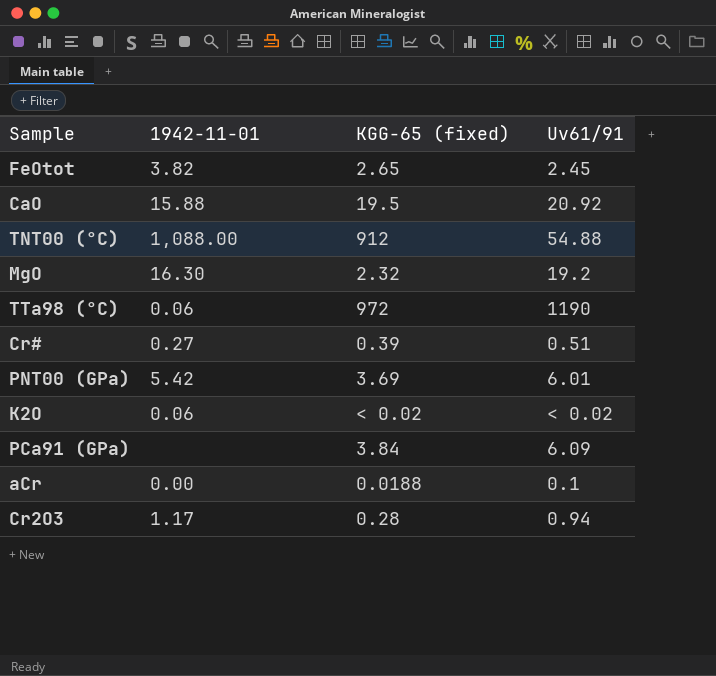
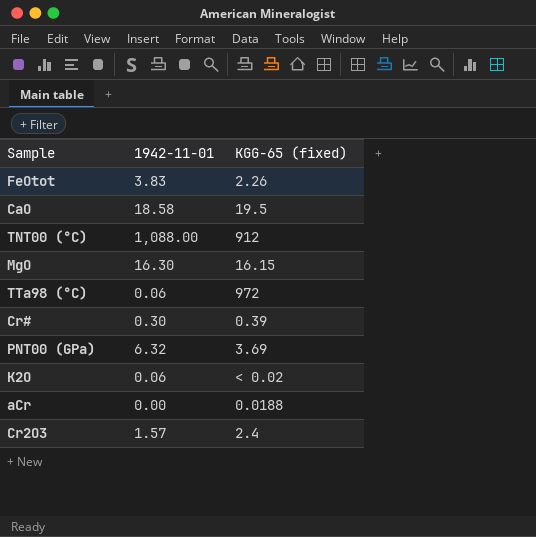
column Uv61/91 | position: 4 -> none
row PCa91 (GPa): none | 3.84 | 6.09 -> none
FeOtot | 1942-11-01: 3.82 -> 3.83
FeOtot | KGG-65 (fixed): 2.65 -> 2.26
CaO | 1942-11-01: 15.88 -> 18.58
MgO | KGG-65 (fixed): 2.32 -> 16.15
Cr# | 1942-11-01: 0.27 -> 0.30
PNT00 (GPa) | 1942-11-01: 5.42 -> 6.32
Cr2O3 | 1942-11-01: 1.17 -> 1.57
Cr2O3 | KGG-65 (fixed): 0.28 -> 2.4

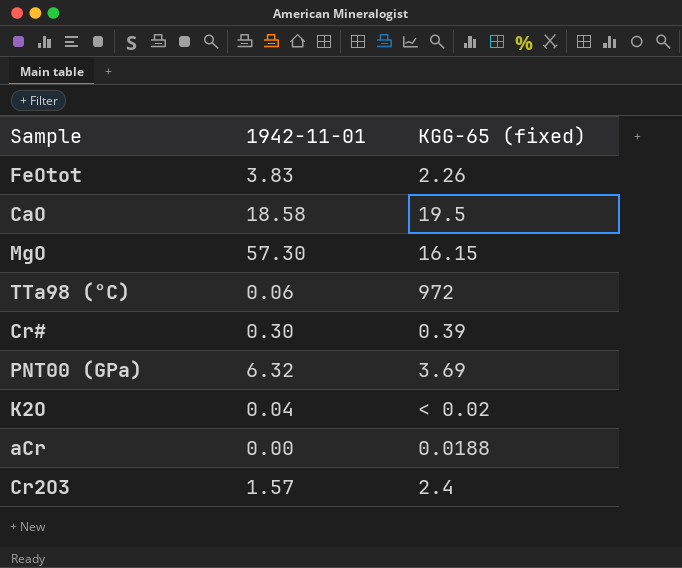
row TNT00 (°C): 1,088.00 | 912 -> none
MgO | 1942-11-01: 16.30 -> 57.30
K2O | 1942-11-01: 0.06 -> 0.04

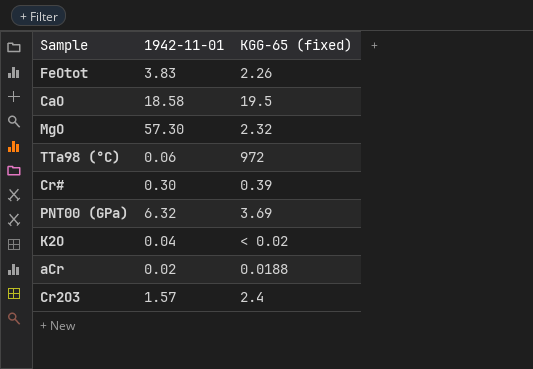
MgO | KGG-65 (fixed): 16.15 -> 2.32
aCr | 1942-11-01: 0.00 -> 0.02

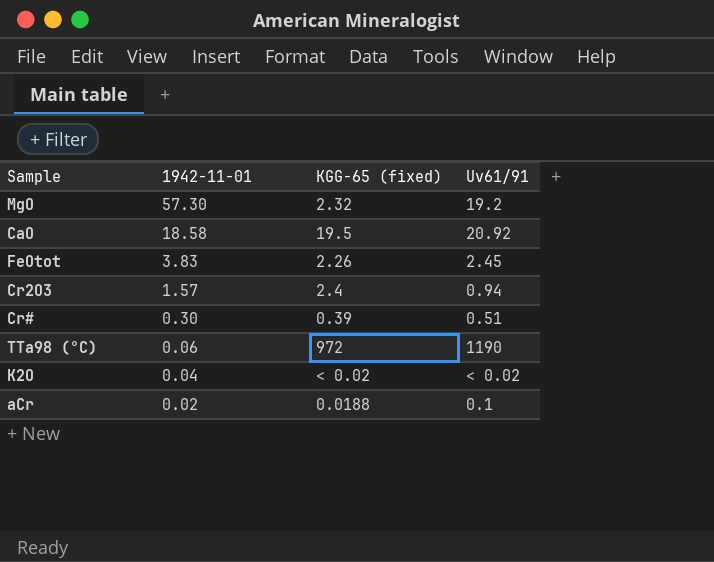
row order: none -> 1942-11-01 descending
column Uv61/91 | position: none -> 4
row PNT00 (GPa): 6.32 | 3.69 -> none

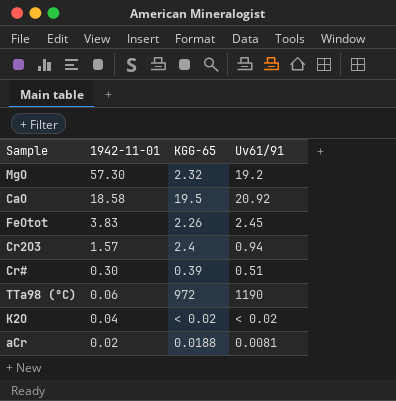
column name: KGG-65 (fixed) -> KGG-65
aCr | Uv61/91: 0.1 -> 0.0081

